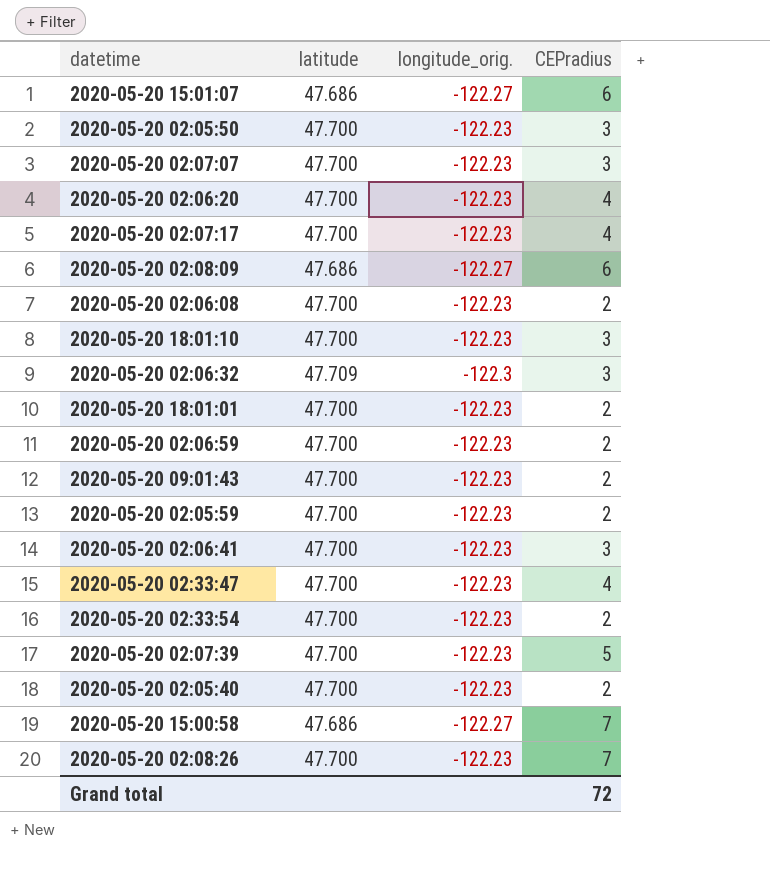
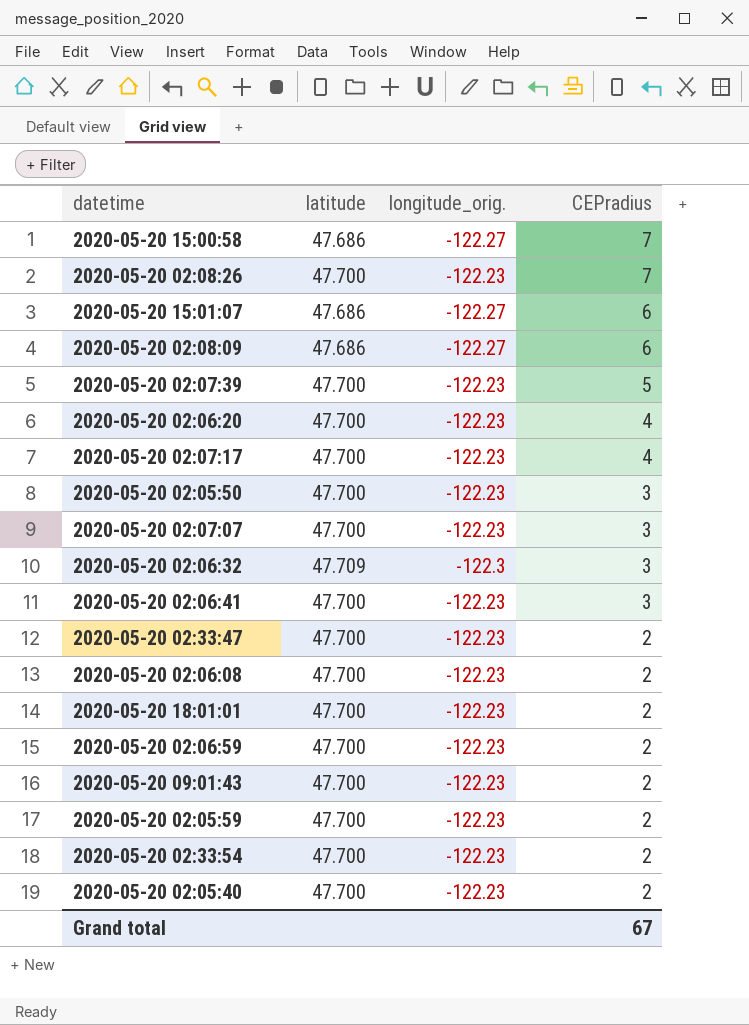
row order: none -> CEPradius descending
row 2020-05-20 18:01:10: 47.700 | -122.23 | 3 -> none
2020-05-20 02:33:47 | CEPradius: 4 -> 2
Grand total | CEPradius: 72 -> 67

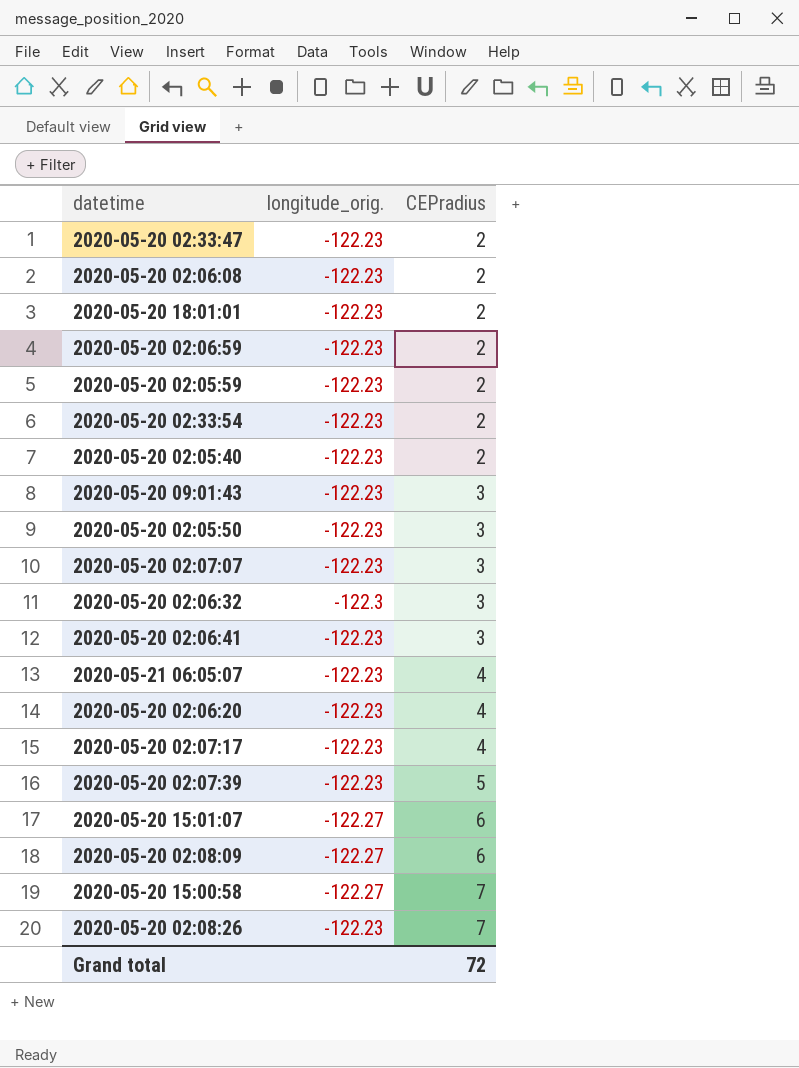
row order: CEPradius descending -> CEPradius ascending
column latitude | position: 2 -> none
2020-05-20 09:01:43 | CEPradius: 2 -> 3
row 2020-05-21 06:05:07: none -> -122.23 | 4
Grand total | CEPradius: 67 -> 72

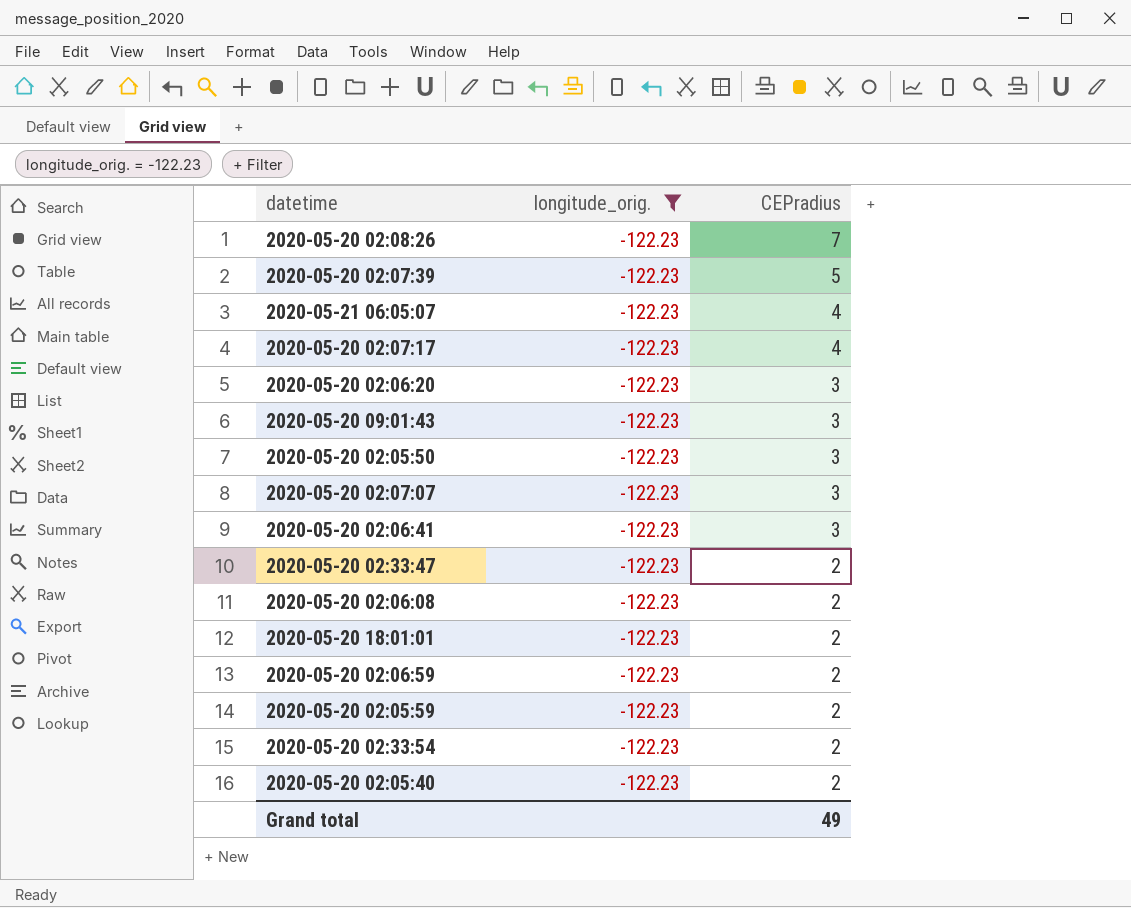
filter: none -> longitude_orig. = -122.23
row order: CEPradius ascending -> CEPradius descending
2020-05-20 02:06:20 | CEPradius: 4 -> 3
Grand total | CEPradius: 72 -> 49

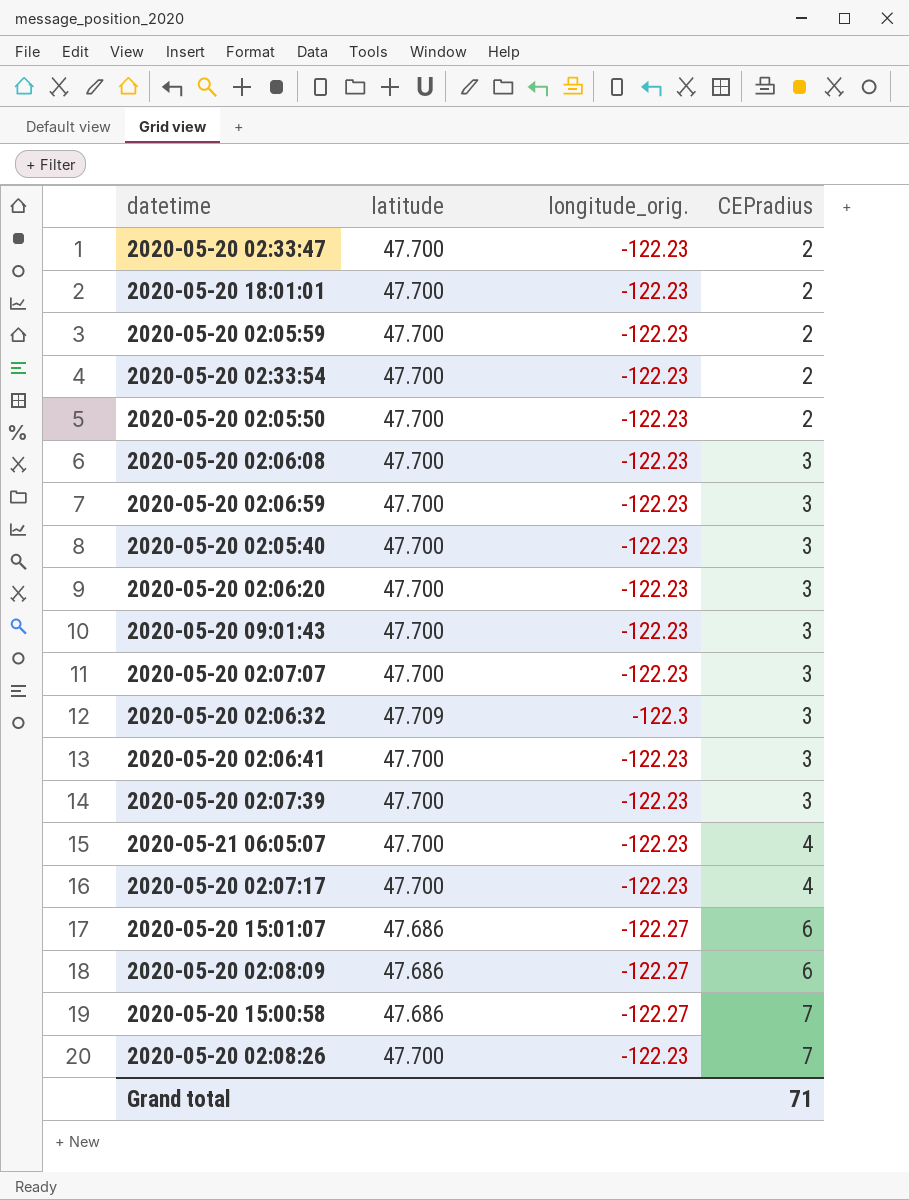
filter: longitude_orig. = -122.23 -> none
row order: CEPradius descending -> CEPradius ascending
column latitude | position: none -> 2
2020-05-20 02:05:50 | CEPradius: 3 -> 2
2020-05-20 02:06:08 | CEPradius: 2 -> 3
2020-05-20 02:06:59 | CEPradius: 2 -> 3
2020-05-20 02:05:40 | CEPradius: 2 -> 3
2020-05-20 02:07:39 | CEPradius: 5 -> 3
Grand total | CEPradius: 49 -> 71

